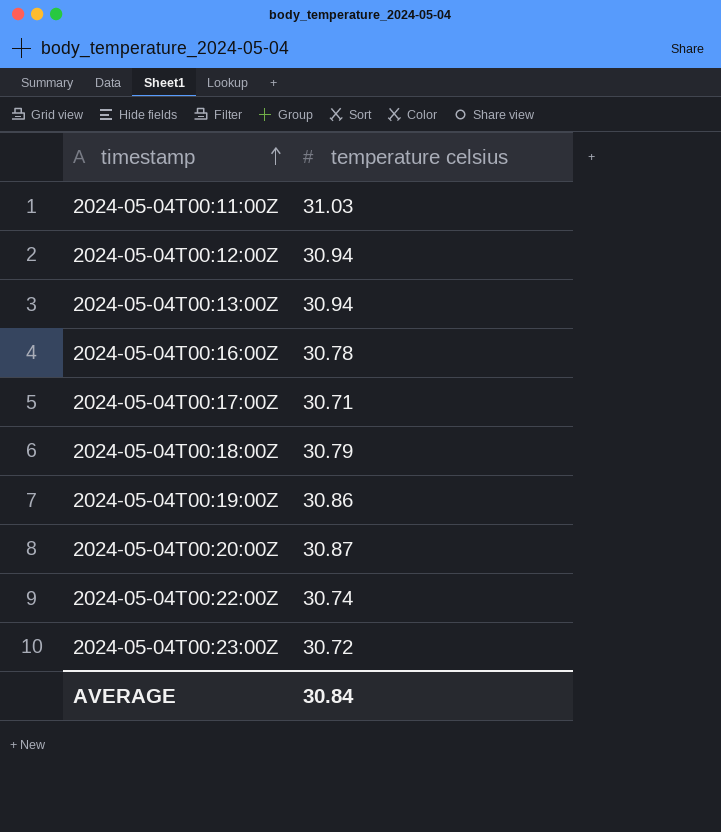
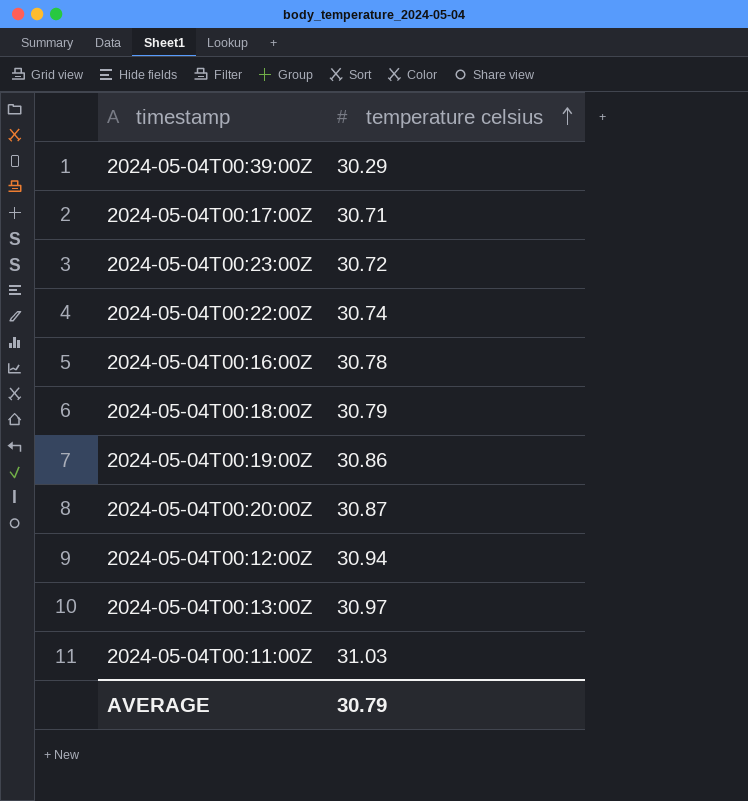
row order: timestamp ascending -> temperature celsius ascending
row 2024-05-04T00:39:00Z: none -> 30.29
2024-05-04T00:13:00Z | temperature celsius: 30.94 -> 30.97
AVERAGE | temperature celsius: 30.84 -> 30.79

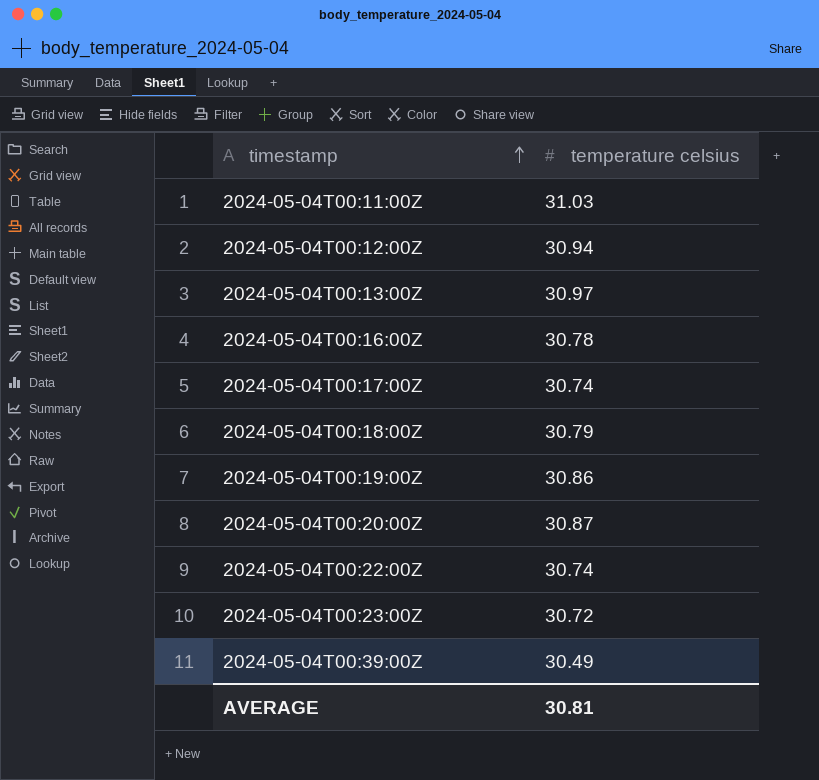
row order: temperature celsius ascending -> timestamp ascending
2024-05-04T00:17:00Z | temperature celsius: 30.71 -> 30.74
2024-05-04T00:39:00Z | temperature celsius: 30.29 -> 30.49
AVERAGE | temperature celsius: 30.79 -> 30.81

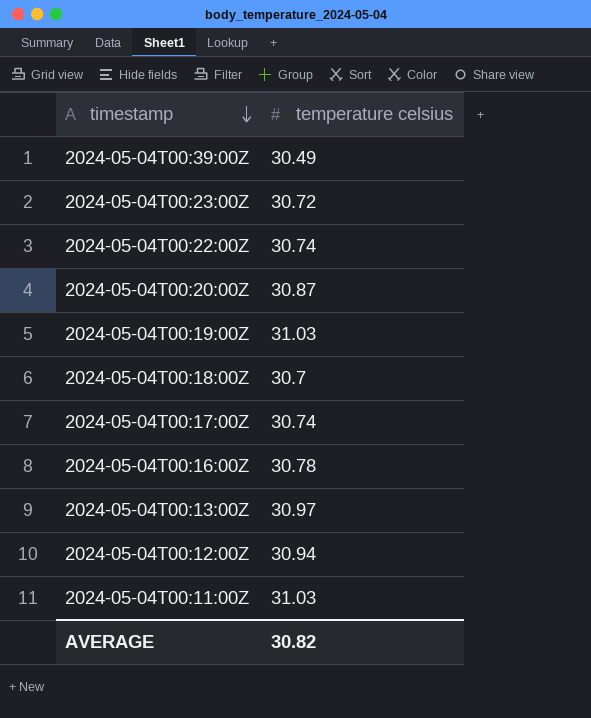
row order: timestamp ascending -> timestamp descending
2024-05-04T00:19:00Z | temperature celsius: 30.86 -> 31.03
2024-05-04T00:18:00Z | temperature celsius: 30.79 -> 30.7
AVERAGE | temperature celsius: 30.81 -> 30.82

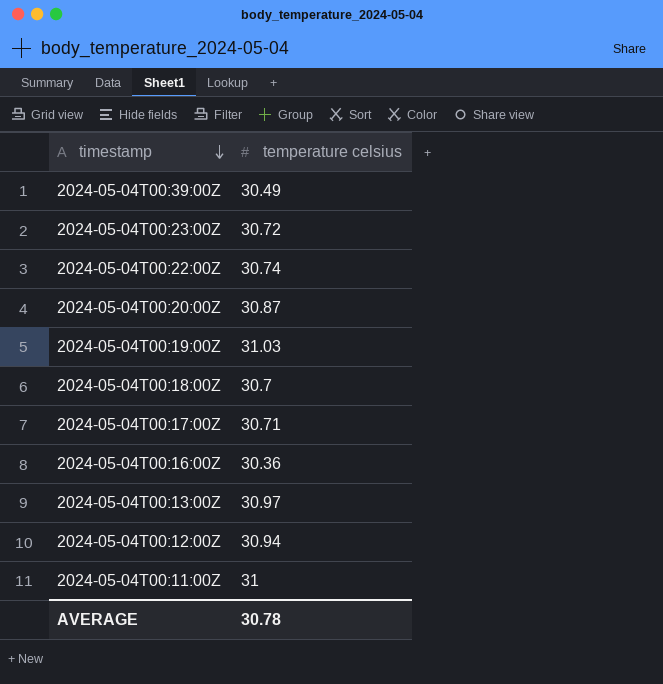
2024-05-04T00:17:00Z | temperature celsius: 30.74 -> 30.71
2024-05-04T00:16:00Z | temperature celsius: 30.78 -> 30.36
2024-05-04T00:11:00Z | temperature celsius: 31.03 -> 31
AVERAGE | temperature celsius: 30.82 -> 30.78

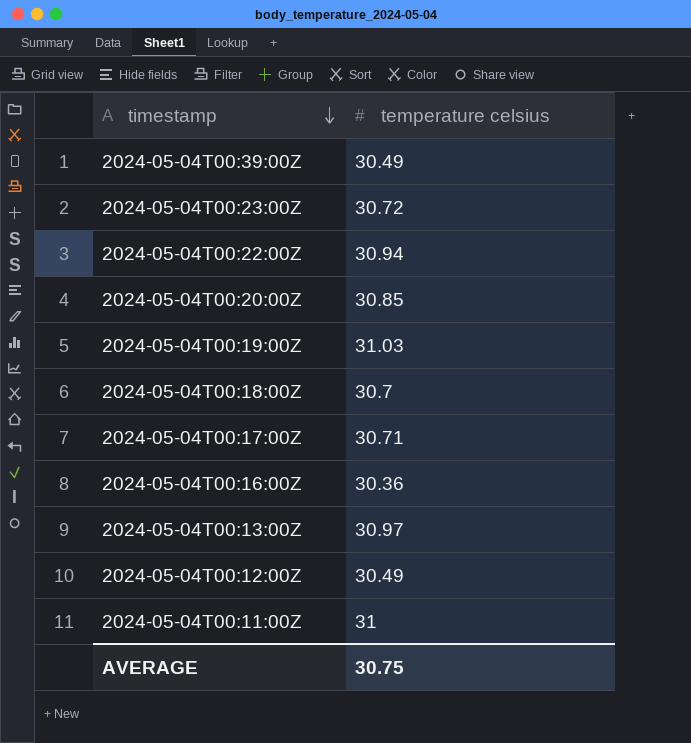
2024-05-04T00:22:00Z | temperature celsius: 30.74 -> 30.94
2024-05-04T00:20:00Z | temperature celsius: 30.87 -> 30.85
2024-05-04T00:12:00Z | temperature celsius: 30.94 -> 30.49
AVERAGE | temperature celsius: 30.78 -> 30.75

